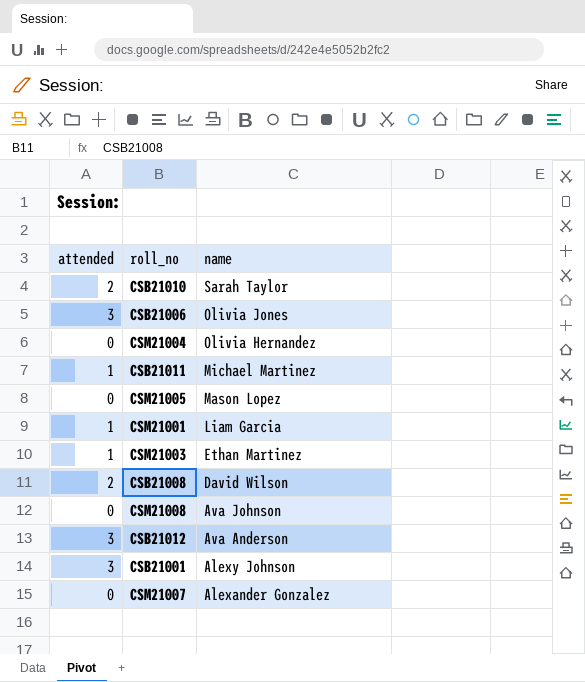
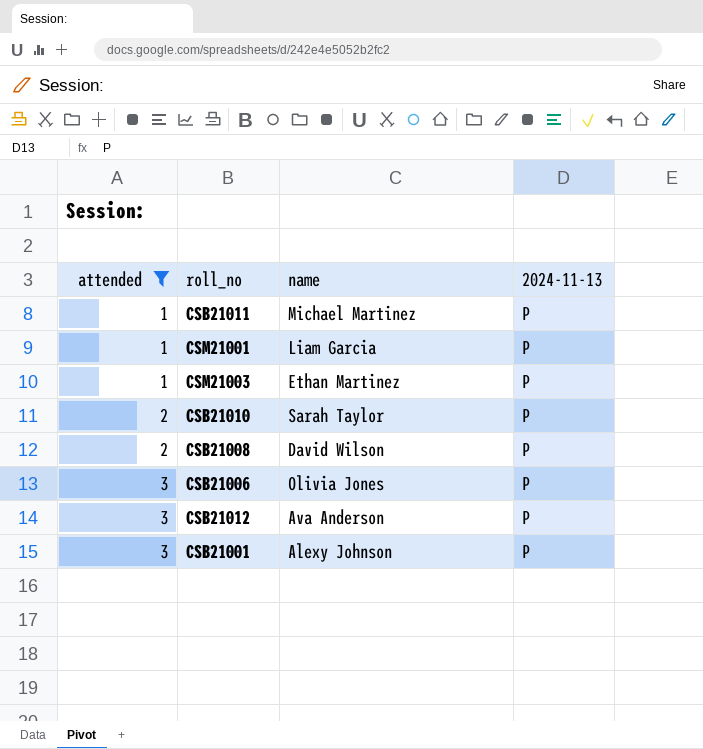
filter: none -> attended != 0
row order: name descending -> attended ascending
column 2024-11-13 | position: none -> 4

